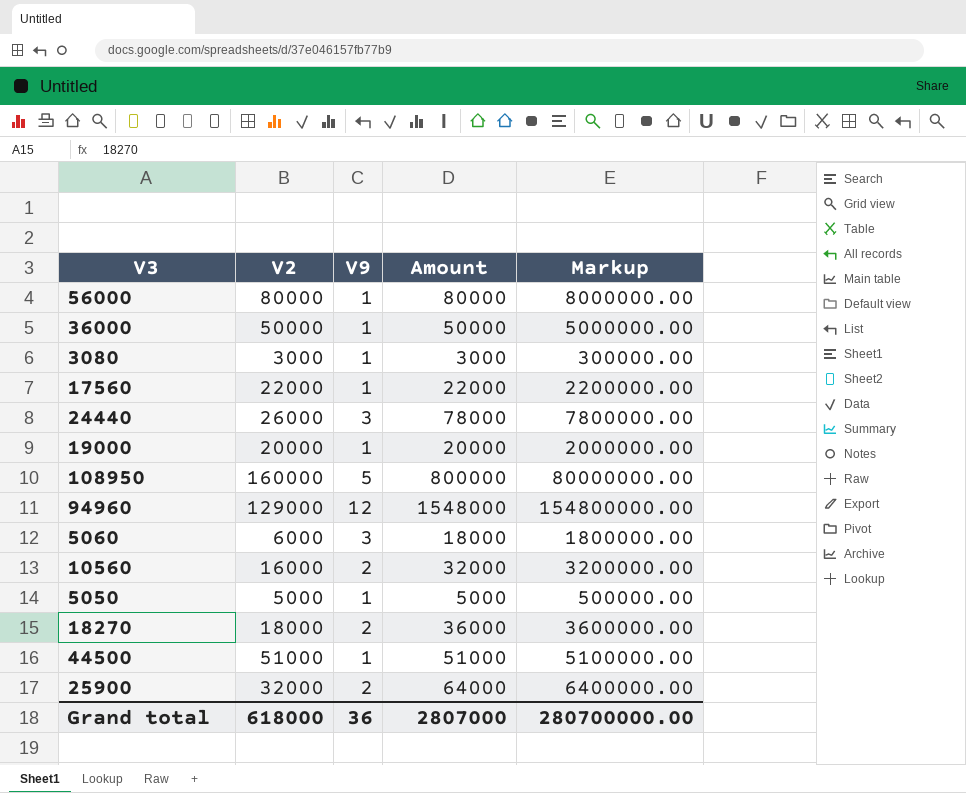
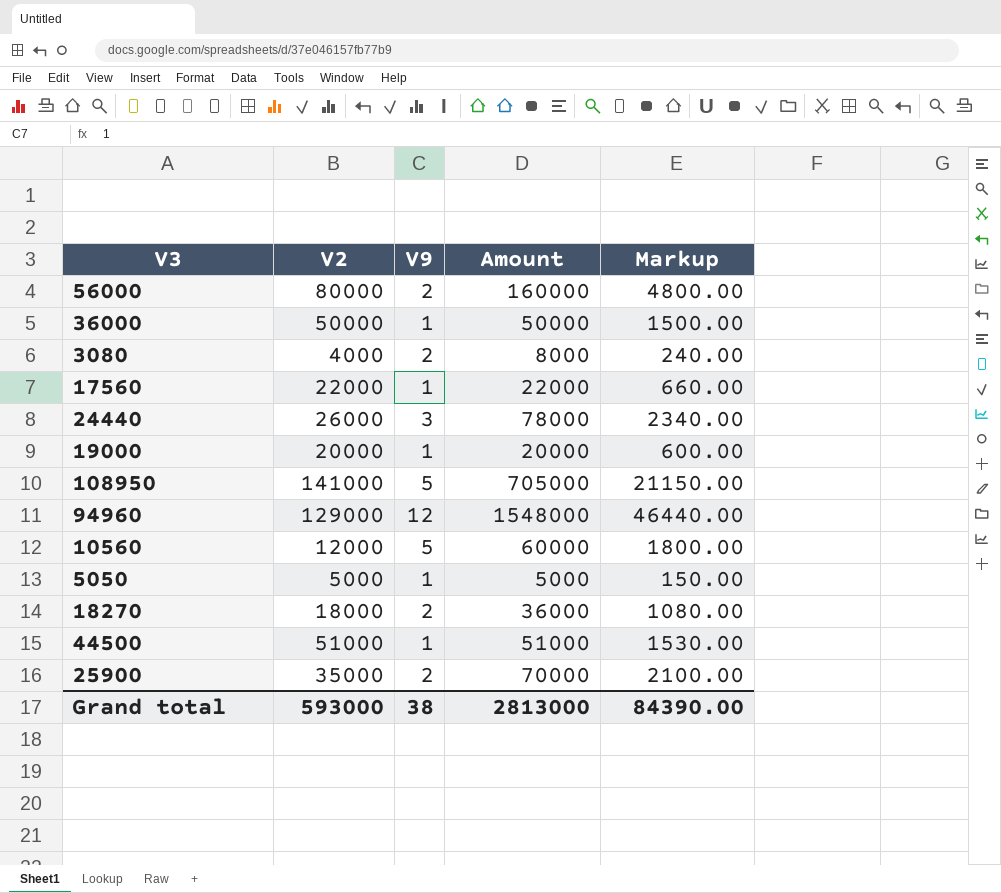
column Markup | formula: [Amount] * 100 -> [Amount] * 0.03
row 5060: 6000 | 3 | 18000 | 1800000.00 -> none
56000 | V9: 1 -> 2
56000 | Amount: 80000 -> 160000
3080 | V2: 3000 -> 4000
3080 | V9: 1 -> 2
3080 | Amount: 3000 -> 8000
108950 | V2: 160000 -> 141000
108950 | Amount: 800000 -> 705000
10560 | V2: 16000 -> 12000
10560 | V9: 2 -> 5
10560 | Amount: 32000 -> 60000
25900 | V2: 32000 -> 35000
25900 | Amount: 64000 -> 70000
Grand total | V2: 618000 -> 593000
Grand total | V9: 36 -> 38
Grand total | Amount: 2807000 -> 2813000
Grand total | Markup: 280700000.00 -> 84390.00

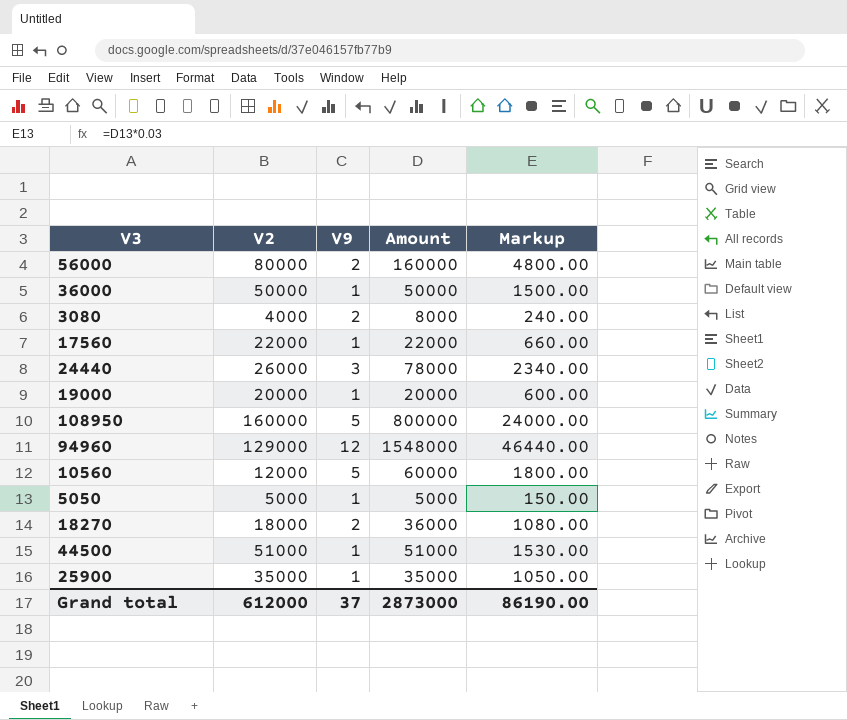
108950 | V2: 141000 -> 160000
108950 | Amount: 705000 -> 800000
108950 | Markup: 21150.00 -> 24000.00
25900 | V9: 2 -> 1
25900 | Amount: 70000 -> 35000
25900 | Markup: 2100.00 -> 1050.00
Grand total | V2: 593000 -> 612000
Grand total | V9: 38 -> 37
Grand total | Amount: 2813000 -> 2873000
Grand total | Markup: 84390.00 -> 86190.00

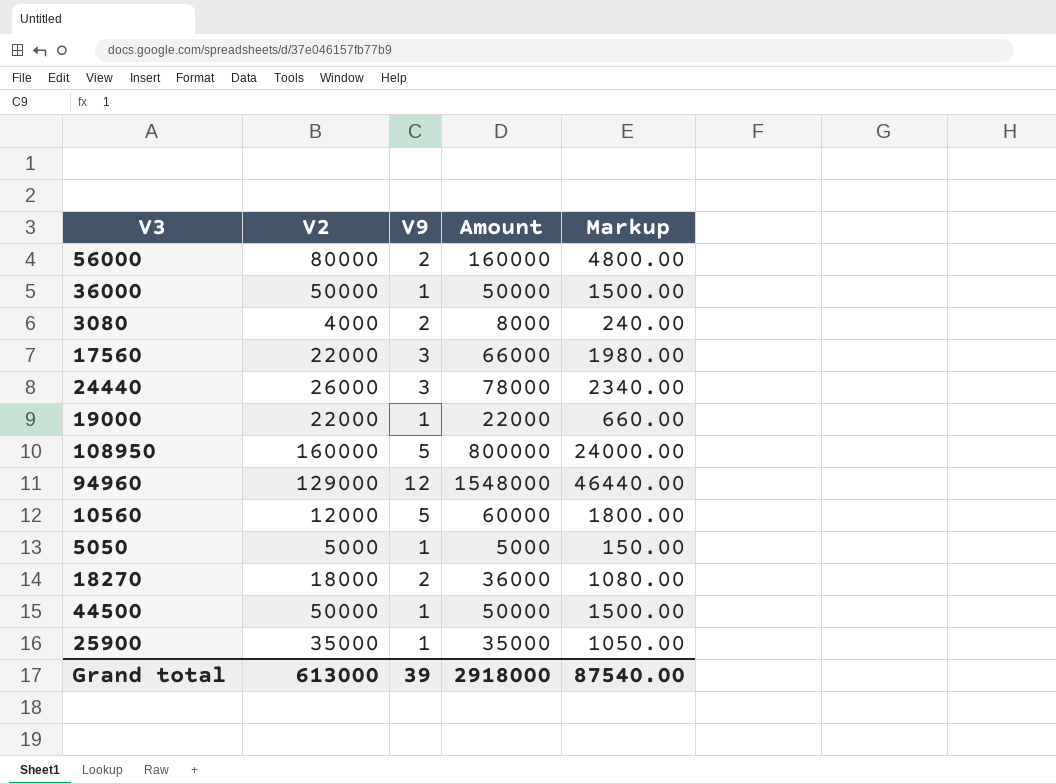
17560 | V9: 1 -> 3
17560 | Amount: 22000 -> 66000
17560 | Markup: 660.00 -> 1980.00
19000 | V2: 20000 -> 22000
19000 | Amount: 20000 -> 22000
19000 | Markup: 600.00 -> 660.00
44500 | V2: 51000 -> 50000
44500 | Amount: 51000 -> 50000
44500 | Markup: 1530.00 -> 1500.00
Grand total | V2: 612000 -> 613000
Grand total | V9: 37 -> 39
Grand total | Amount: 2873000 -> 2918000
Grand total | Markup: 86190.00 -> 87540.00

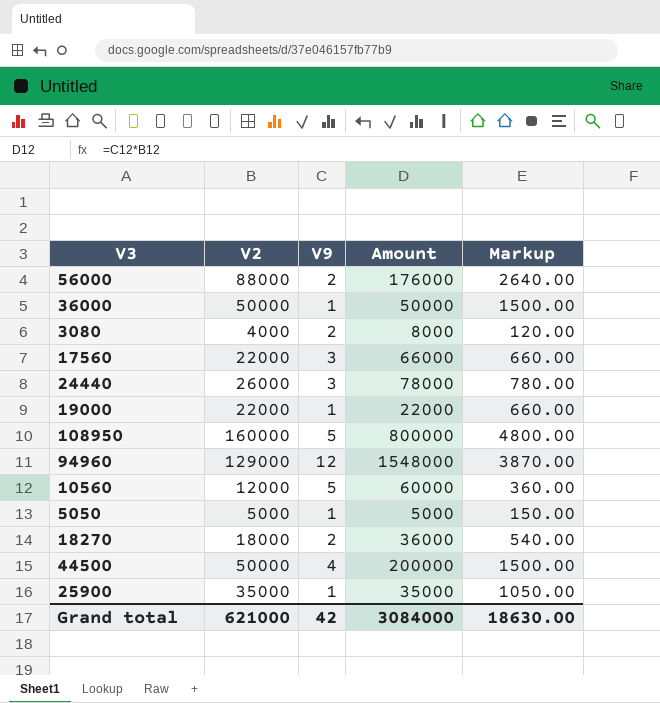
column Markup | formula: [Amount] * 0.03 -> [V2] * 0.03
56000 | V2: 80000 -> 88000
56000 | Amount: 160000 -> 176000
44500 | V9: 1 -> 4
44500 | Amount: 50000 -> 200000
Grand total | V2: 613000 -> 621000
Grand total | V9: 39 -> 42
Grand total | Amount: 2918000 -> 3084000
Grand total | Markup: 87540.00 -> 18630.00

